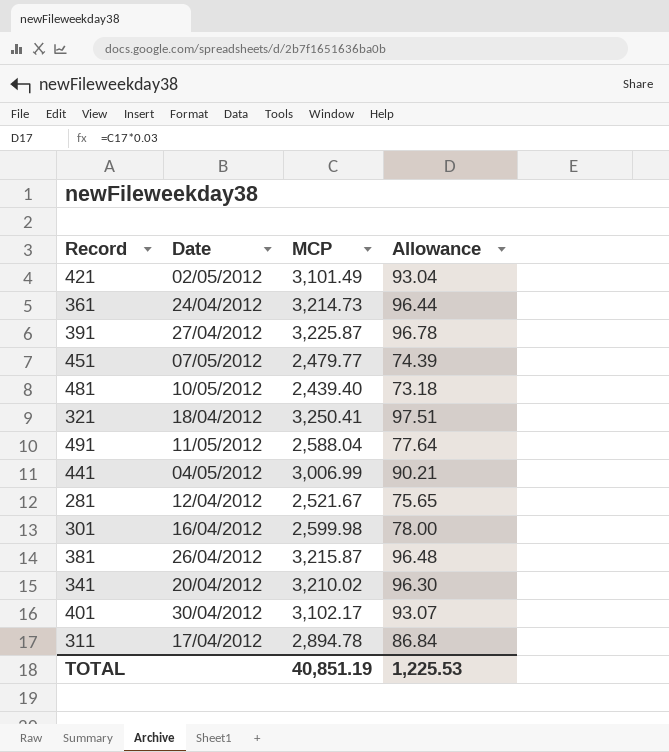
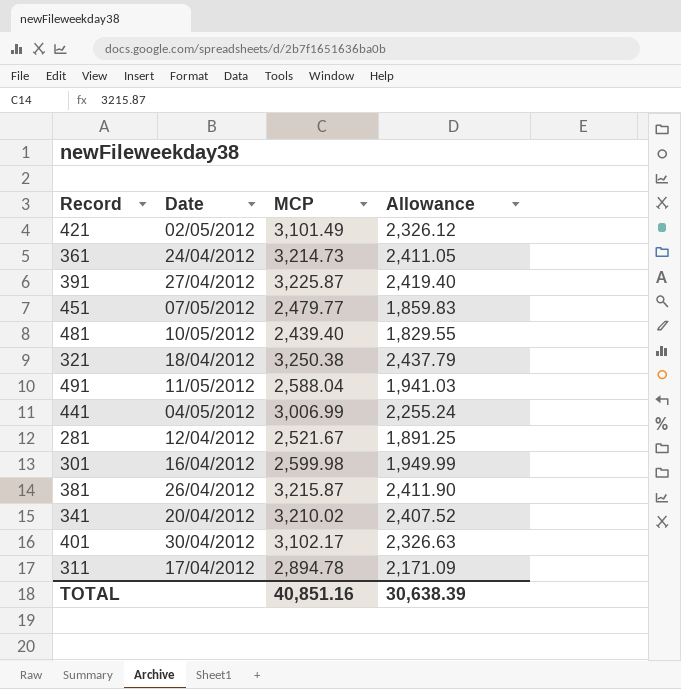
column Allowance | formula: [MCP] * 0.03 -> [MCP] * 0.75
321 | MCP: 3,250.41 -> 3,250.38
TOTAL | MCP: 40,851.19 -> 40,851.16
TOTAL | Allowance: 1,225.53 -> 30,638.39

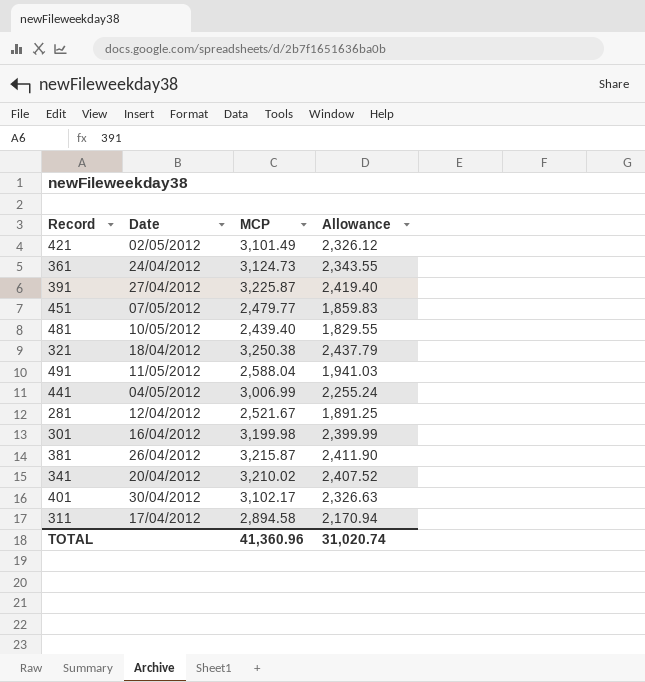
361 | MCP: 3,214.73 -> 3,124.73
361 | Allowance: 2,411.05 -> 2,343.55
301 | MCP: 2,599.98 -> 3,199.98
301 | Allowance: 1,949.99 -> 2,399.99
311 | MCP: 2,894.78 -> 2,894.58
311 | Allowance: 2,171.09 -> 2,170.94
TOTAL | MCP: 40,851.16 -> 41,360.96
TOTAL | Allowance: 30,638.39 -> 31,020.74

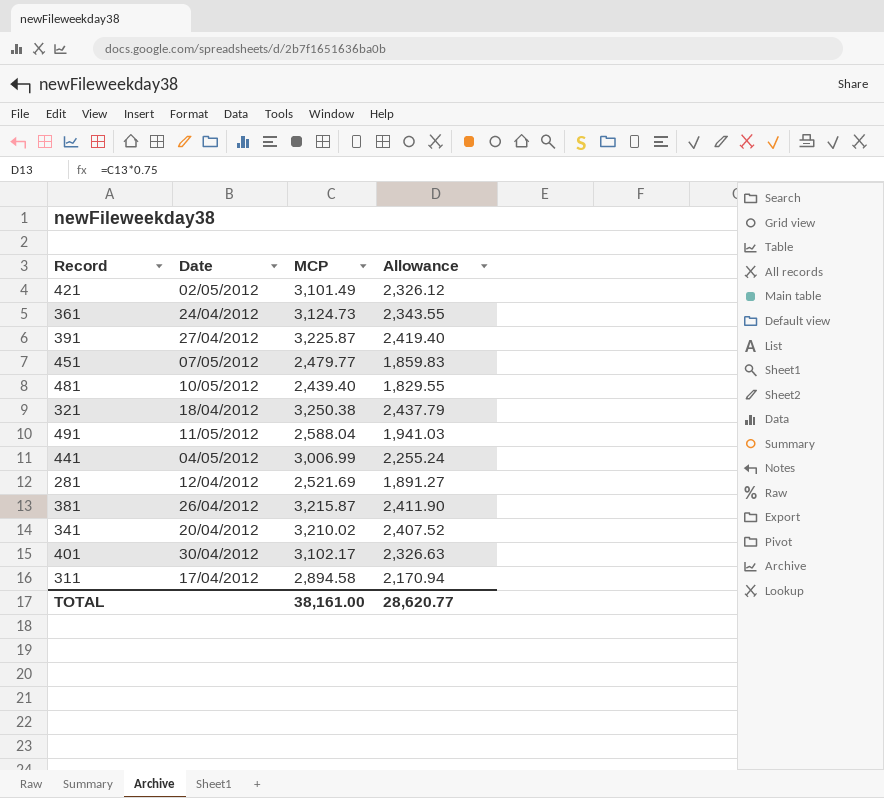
row 301: 16/04/2012 | 3,199.98 | 2,399.99 -> none
281 | MCP: 2,521.67 -> 2,521.69
281 | Allowance: 1,891.25 -> 1,891.27
TOTAL | MCP: 41,360.96 -> 38,161.00
TOTAL | Allowance: 31,020.74 -> 28,620.77

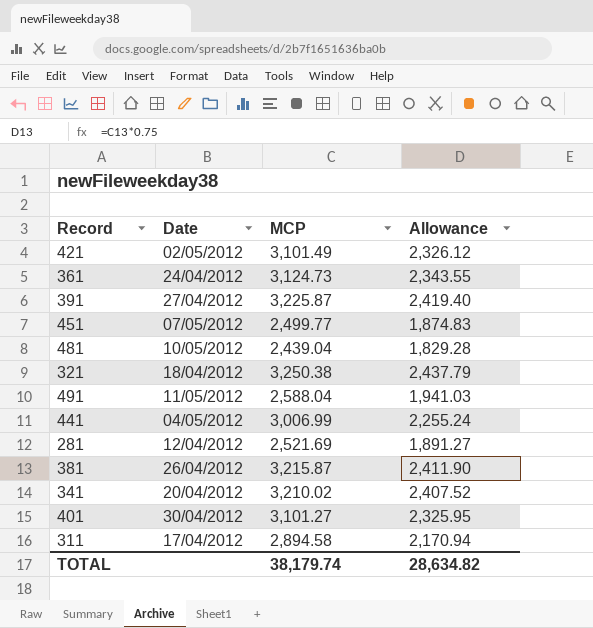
451 | MCP: 2,479.77 -> 2,499.77
451 | Allowance: 1,859.83 -> 1,874.83
481 | MCP: 2,439.40 -> 2,439.04
481 | Allowance: 1,829.55 -> 1,829.28
401 | MCP: 3,102.17 -> 3,101.27
401 | Allowance: 2,326.63 -> 2,325.95
TOTAL | MCP: 38,161.00 -> 38,179.74
TOTAL | Allowance: 28,620.77 -> 28,634.82

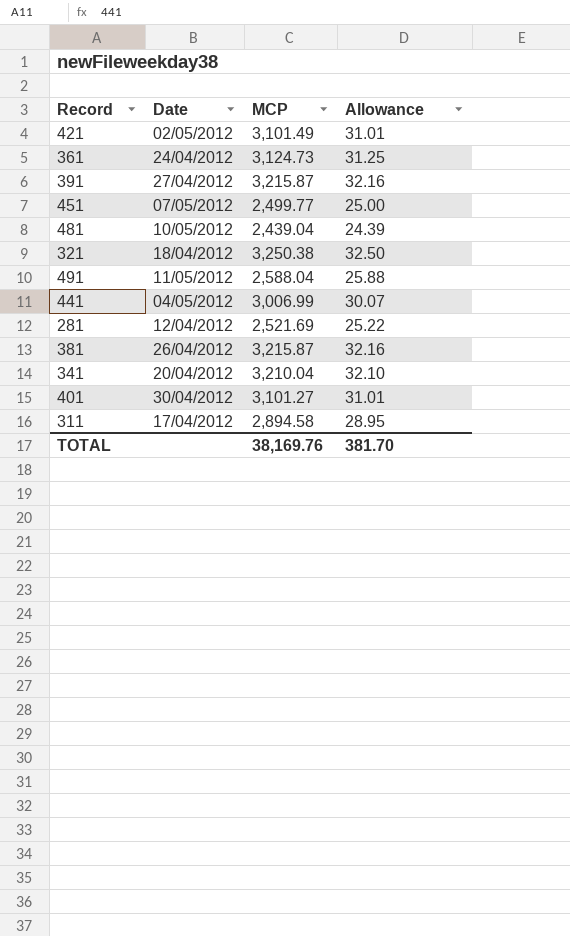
column Allowance | formula: [MCP] * 0.75 -> [MCP] * 0.01
391 | MCP: 3,225.87 -> 3,215.87
341 | MCP: 3,210.02 -> 3,210.04
TOTAL | MCP: 38,179.74 -> 38,169.76
TOTAL | Allowance: 28,634.82 -> 381.70

